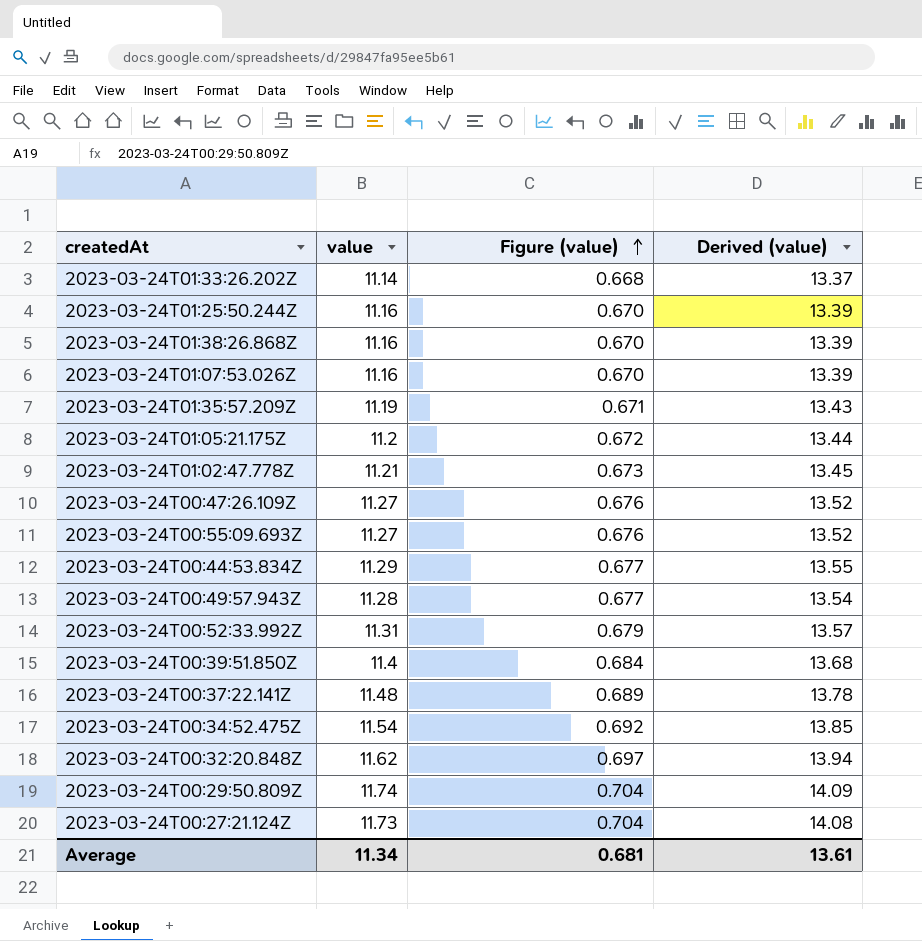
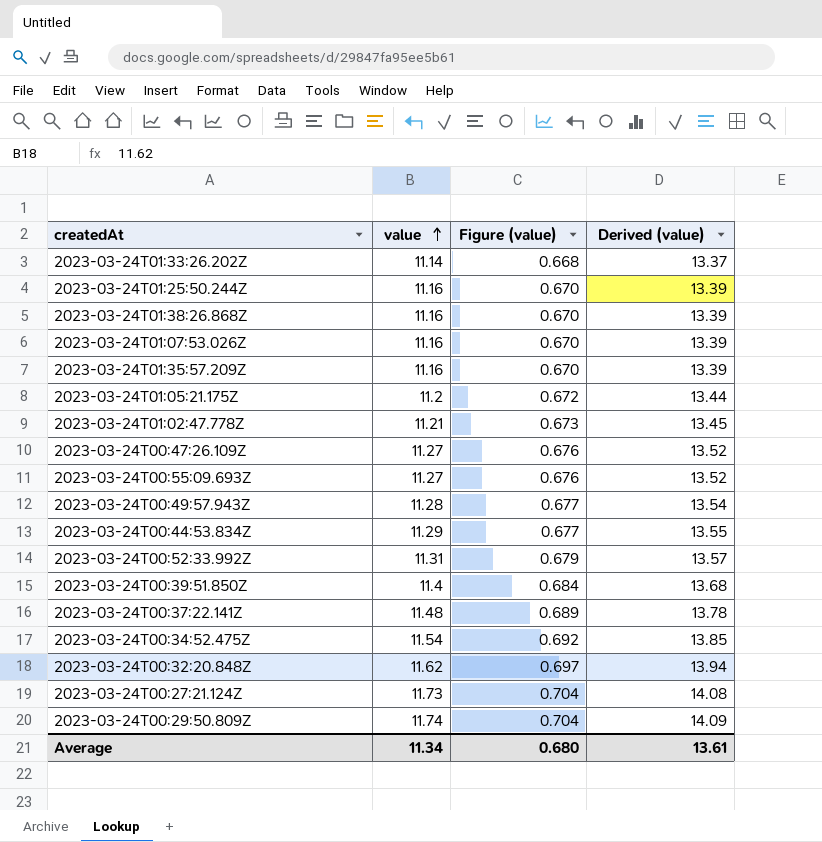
row order: Figure (value) ascending -> value ascending
2023-03-24T01:35:57.209Z | value: 11.19 -> 11.16
2023-03-24T01:35:57.209Z | Figure (value): 0.671 -> 0.670
2023-03-24T01:35:57.209Z | Derived (value): 13.43 -> 13.39
Average | Figure (value): 0.681 -> 0.680

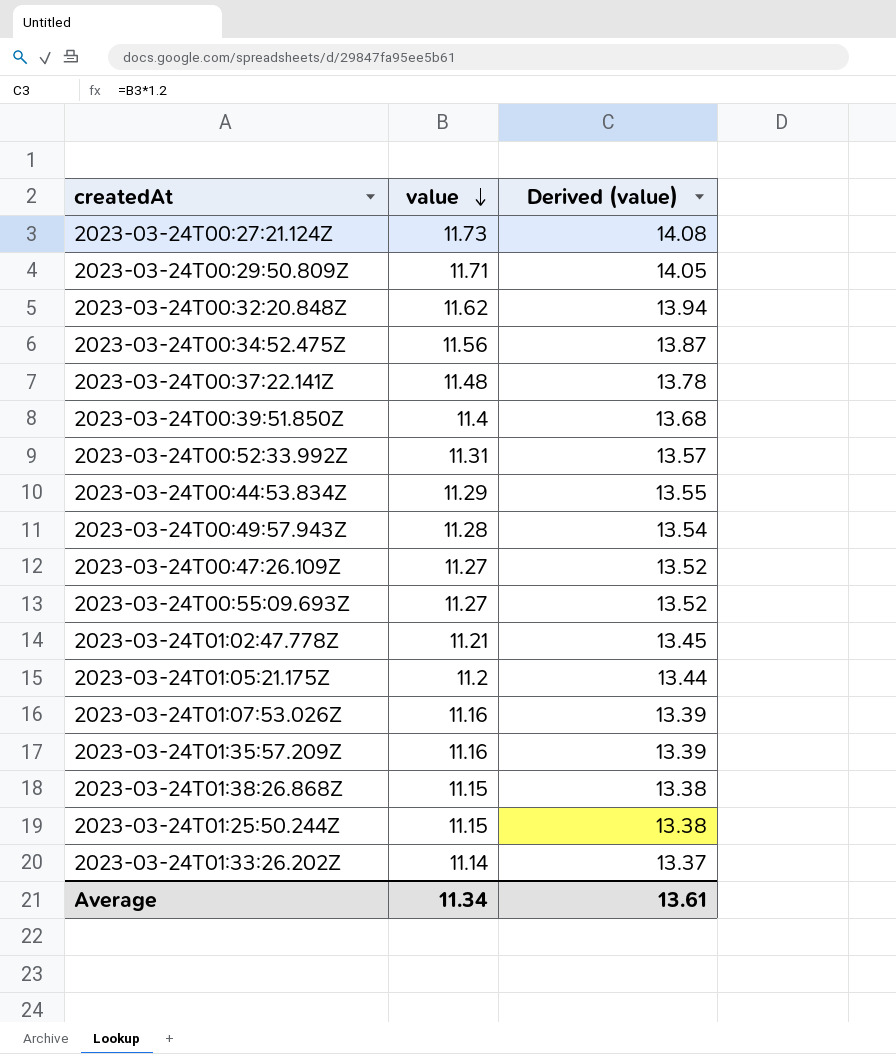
row order: value ascending -> value descending
column Figure (value) | formula: [value] * 0.06 -> none
2023-03-24T00:29:50.809Z | value: 11.74 -> 11.71
2023-03-24T00:29:50.809Z | Derived (value): 14.09 -> 14.05
2023-03-24T00:34:52.475Z | value: 11.54 -> 11.56
2023-03-24T00:34:52.475Z | Derived (value): 13.85 -> 13.87
2023-03-24T01:38:26.868Z | value: 11.16 -> 11.15
2023-03-24T01:38:26.868Z | Derived (value): 13.39 -> 13.38
2023-03-24T01:25:50.244Z | value: 11.16 -> 11.15
2023-03-24T01:25:50.244Z | Derived (value): 13.39 -> 13.38

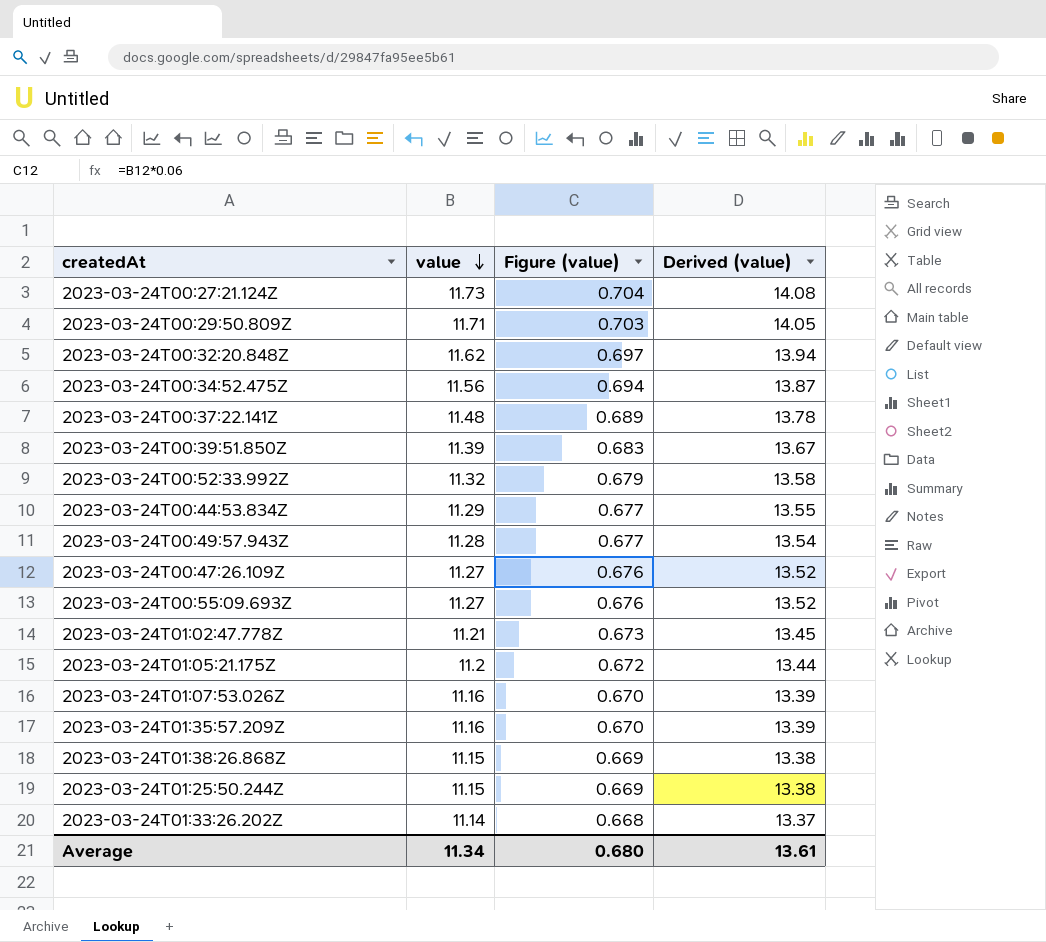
column Figure (value) | formula: none -> [value] * 0.06
2023-03-24T00:39:51.850Z | value: 11.4 -> 11.39
2023-03-24T00:39:51.850Z | Derived (value): 13.68 -> 13.67
2023-03-24T00:52:33.992Z | value: 11.31 -> 11.32
2023-03-24T00:52:33.992Z | Derived (value): 13.57 -> 13.58

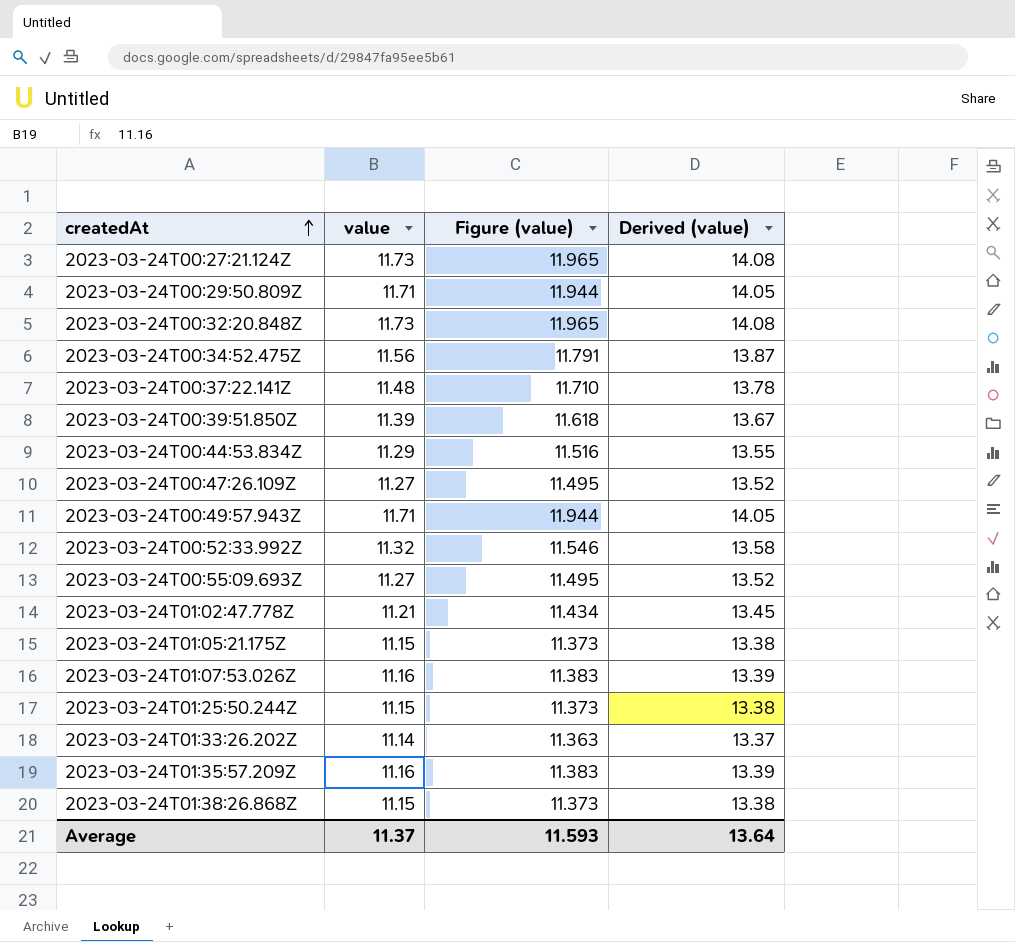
row order: value descending -> createdAt ascending
column Figure (value) | formula: [value] * 0.06 -> [value] * 1.02
2023-03-24T00:32:20.848Z | value: 11.62 -> 11.73
2023-03-24T00:32:20.848Z | Derived (value): 13.94 -> 14.08
2023-03-24T00:49:57.943Z | value: 11.28 -> 11.71
2023-03-24T00:49:57.943Z | Derived (value): 13.54 -> 14.05
2023-03-24T01:05:21.175Z | value: 11.2 -> 11.15
2023-03-24T01:05:21.175Z | Derived (value): 13.44 -> 13.38
Average | value: 11.34 -> 11.37
Average | Figure (value): 0.680 -> 11.593
Average | Derived (value): 13.61 -> 13.64

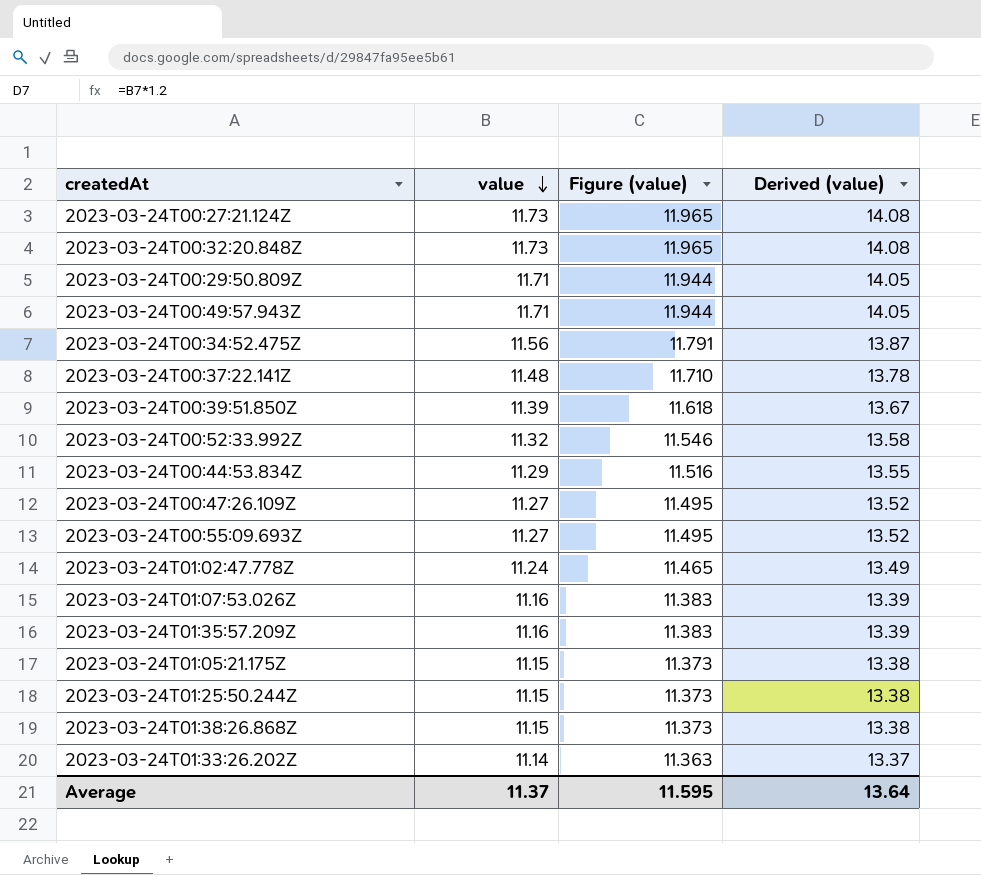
row order: createdAt ascending -> value descending
2023-03-24T01:02:47.778Z | value: 11.21 -> 11.24
2023-03-24T01:02:47.778Z | Figure (value): 11.434 -> 11.465
2023-03-24T01:02:47.778Z | Derived (value): 13.45 -> 13.49
Average | Figure (value): 11.593 -> 11.595

